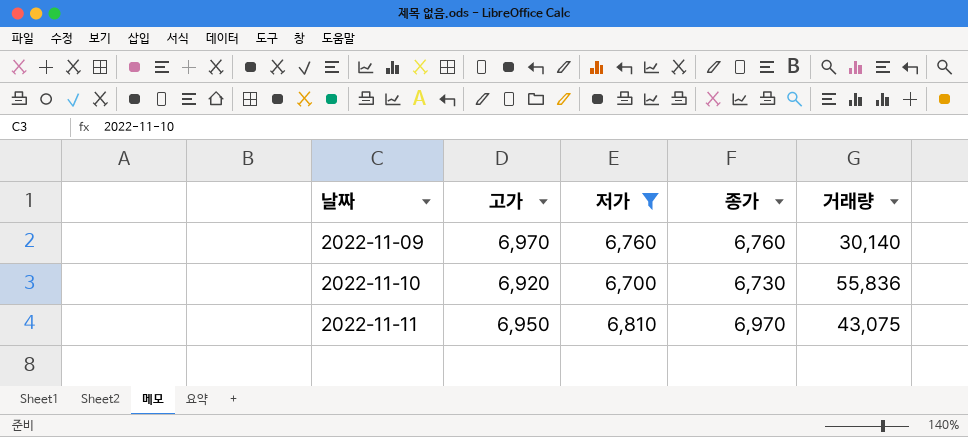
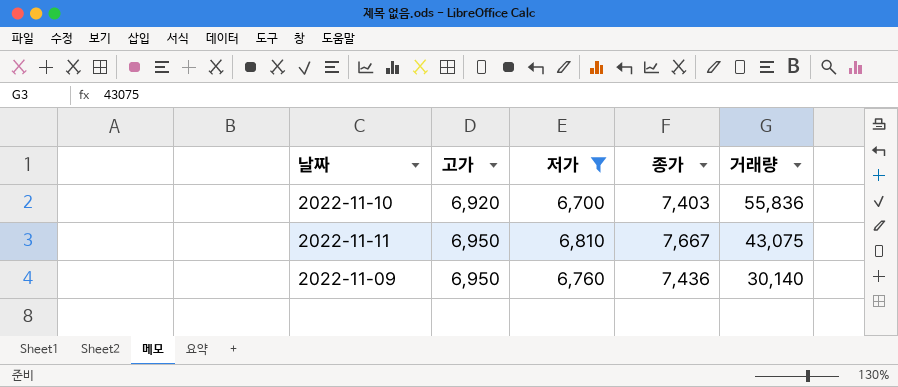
row order: 날짜 ascending -> 고가 ascending
2022-11-10 | 종가: 6,730 -> 7,403
2022-11-11 | 종가: 6,970 -> 7,667
2022-11-09 | 고가: 6,970 -> 6,950
2022-11-09 | 종가: 6,760 -> 7,436

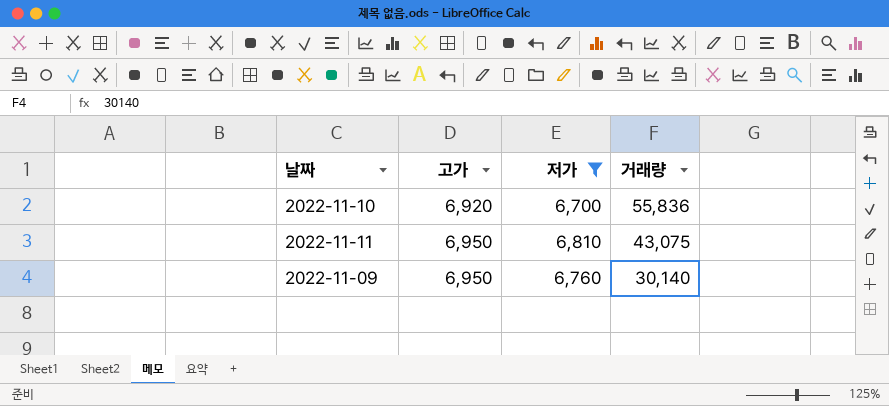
column 종가 | position: 4 -> none

